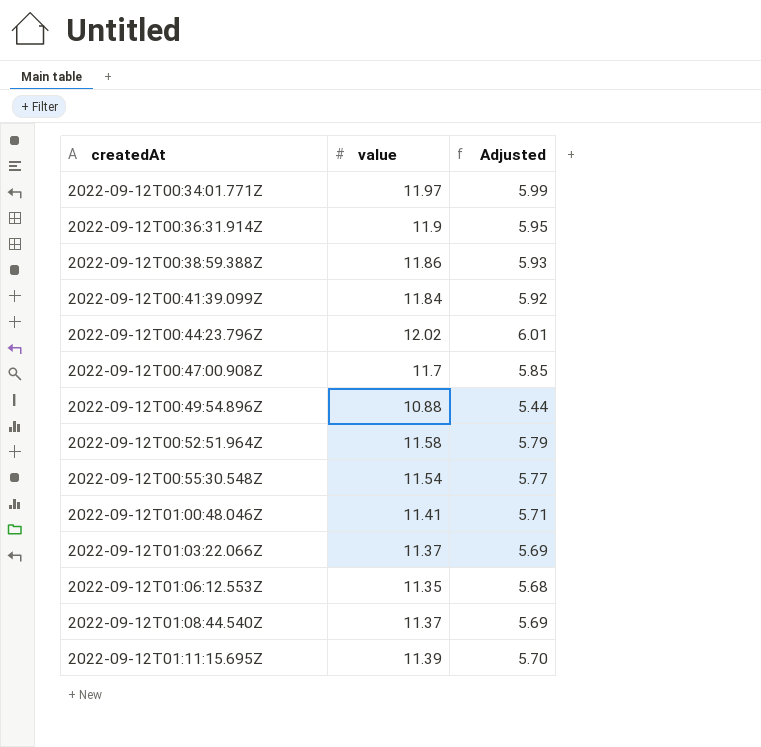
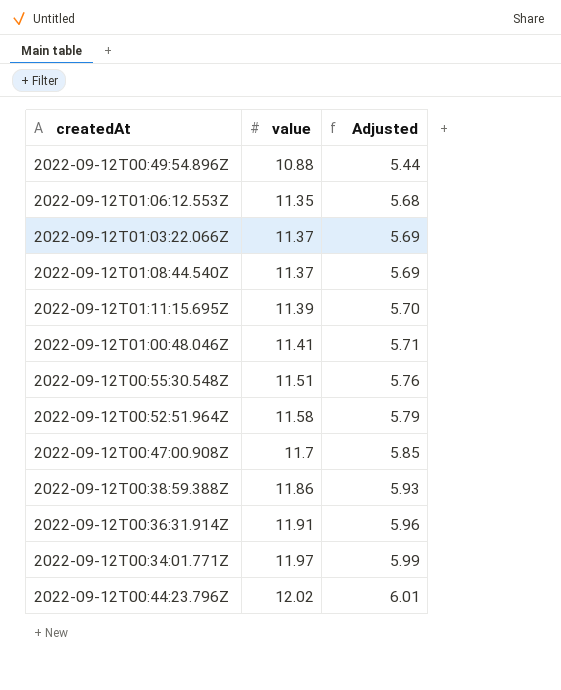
row order: createdAt ascending -> value ascending
row 2022-09-12T00:41:39.099Z: 11.84 | 5.92 -> none
2022-09-12T00:55:30.548Z | value: 11.54 -> 11.51
2022-09-12T00:55:30.548Z | Adjusted: 5.77 -> 5.76
2022-09-12T00:36:31.914Z | value: 11.9 -> 11.91
2022-09-12T00:36:31.914Z | Adjusted: 5.95 -> 5.96

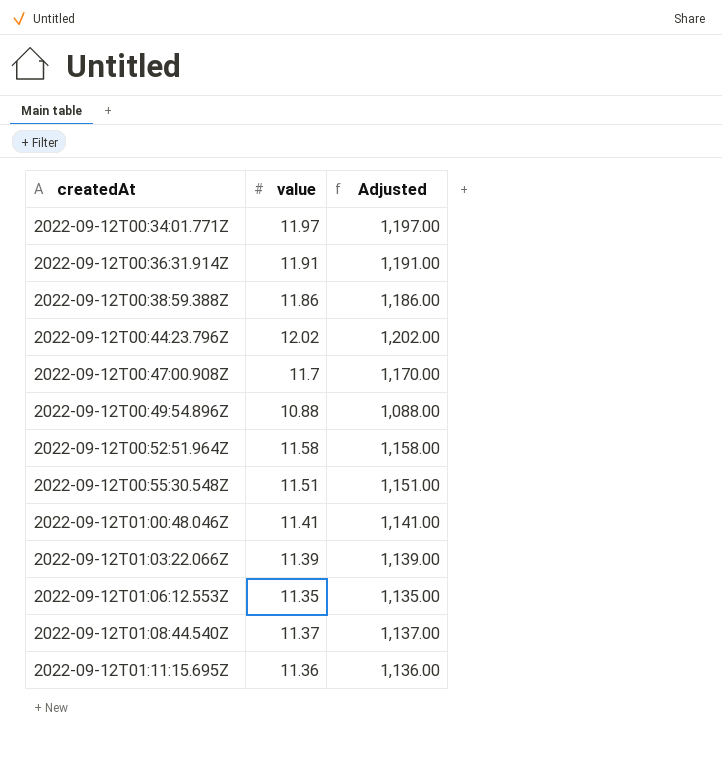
row order: value ascending -> createdAt ascending
column Adjusted | formula: [value] * 0.5 -> [value] * 100
2022-09-12T01:03:22.066Z | value: 11.37 -> 11.39
2022-09-12T01:11:15.695Z | value: 11.39 -> 11.36

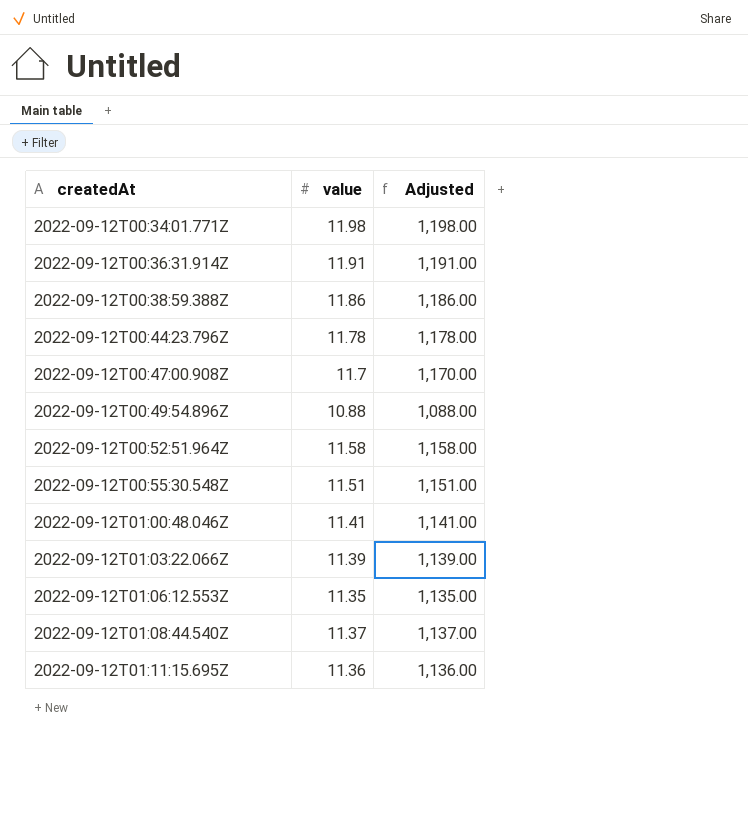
2022-09-12T00:34:01.771Z | value: 11.97 -> 11.98
2022-09-12T00:34:01.771Z | Adjusted: 1,197.00 -> 1,198.00
2022-09-12T00:44:23.796Z | value: 12.02 -> 11.78
2022-09-12T00:44:23.796Z | Adjusted: 1,202.00 -> 1,178.00

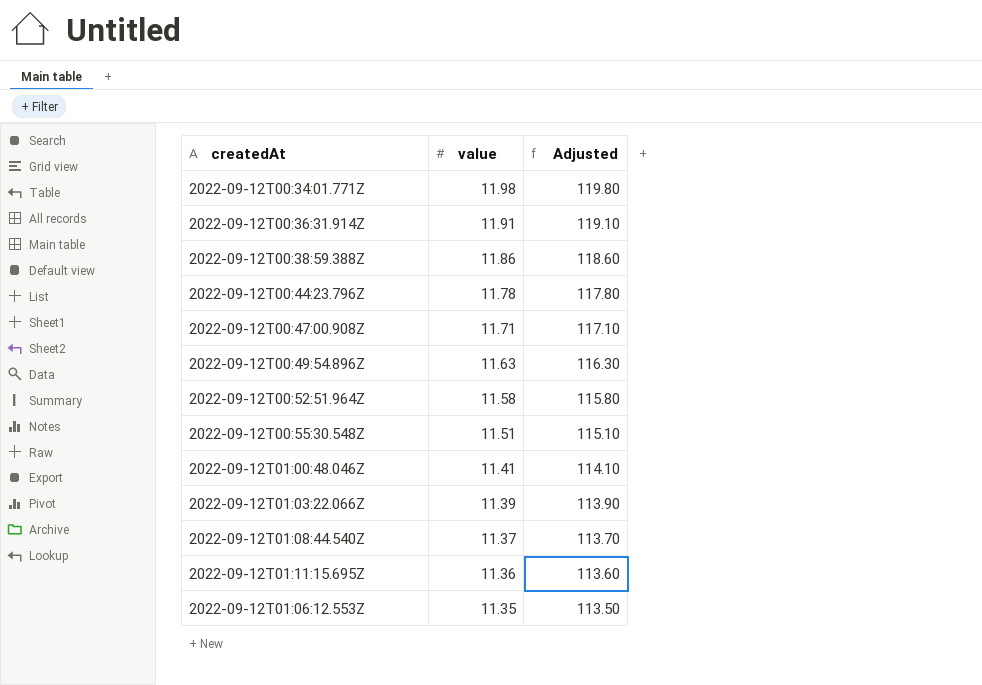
row order: createdAt ascending -> value descending
column Adjusted | formula: [value] * 100 -> [value] * 10
2022-09-12T00:47:00.908Z | value: 11.7 -> 11.71
2022-09-12T00:49:54.896Z | value: 10.88 -> 11.63

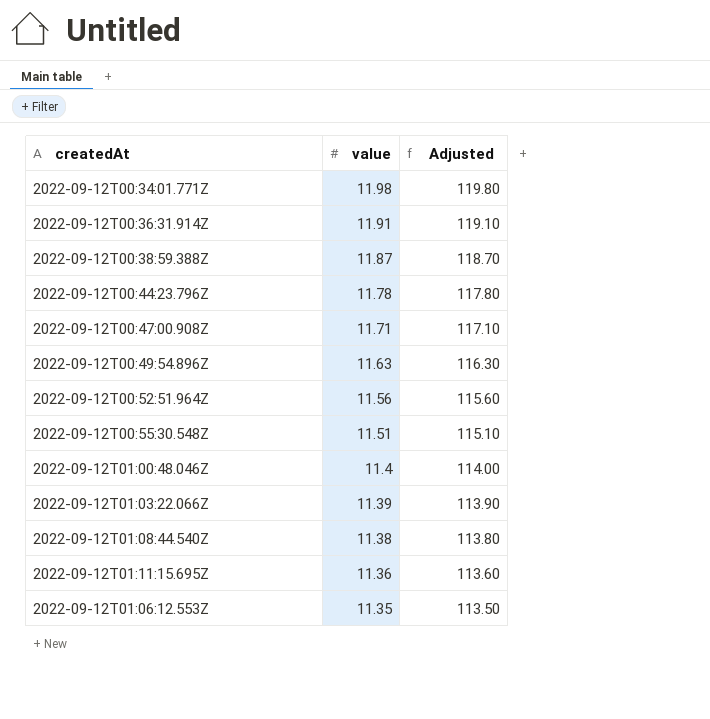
2022-09-12T00:38:59.388Z | value: 11.86 -> 11.87
2022-09-12T00:38:59.388Z | Adjusted: 118.60 -> 118.70
2022-09-12T00:52:51.964Z | value: 11.58 -> 11.56
2022-09-12T00:52:51.964Z | Adjusted: 115.80 -> 115.60
2022-09-12T01:00:48.046Z | value: 11.41 -> 11.4
2022-09-12T01:00:48.046Z | Adjusted: 114.10 -> 114.00
2022-09-12T01:08:44.540Z | value: 11.37 -> 11.38
2022-09-12T01:08:44.540Z | Adjusted: 113.70 -> 113.80

